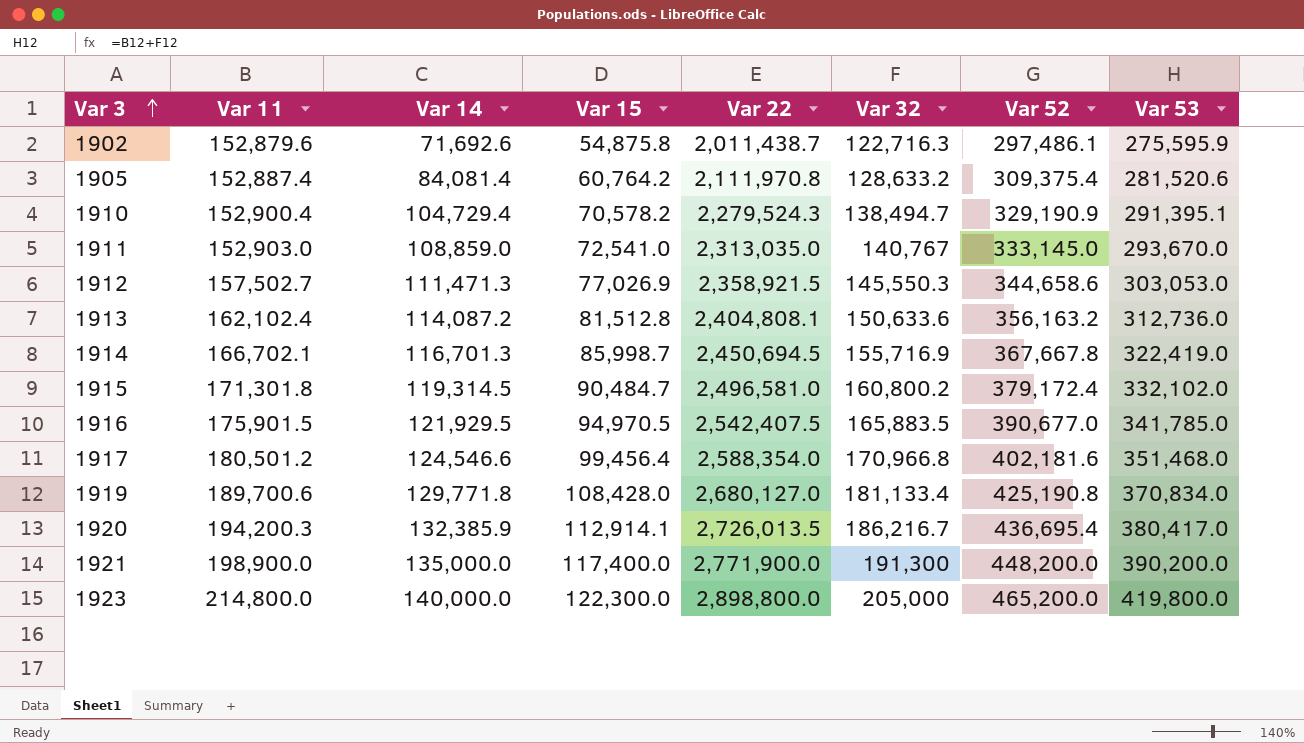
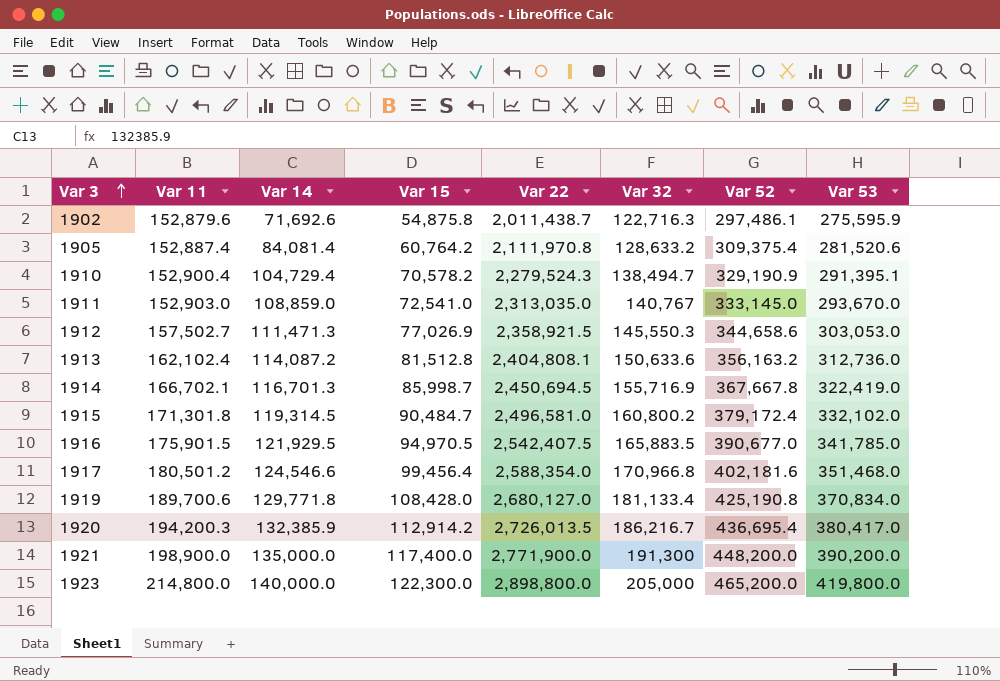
1920 | Var 15: 112,914.1 -> 112,914.2

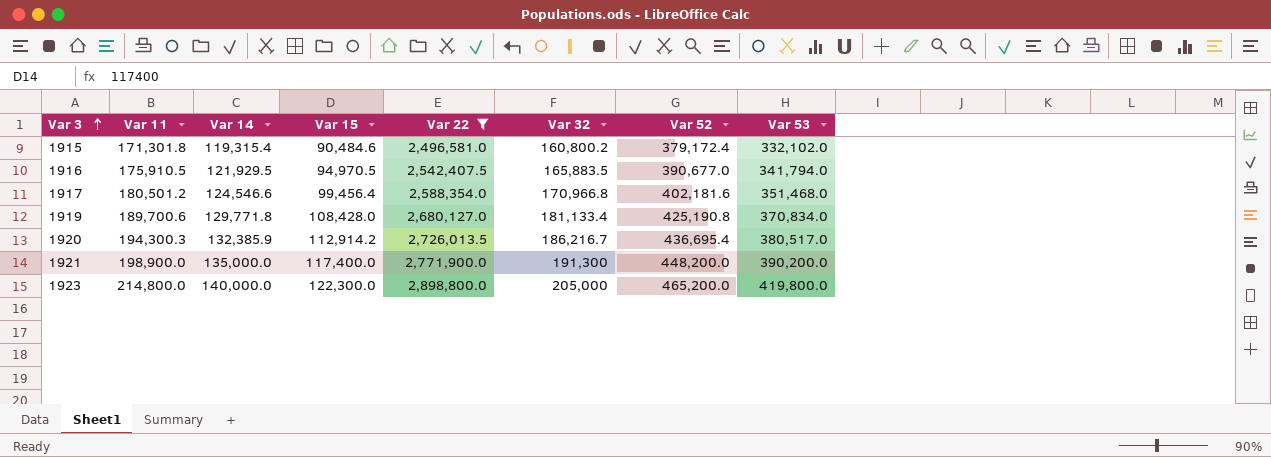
filter: none -> Var 22 >= 2,496,581.0
1915 | Var 14: 119,314.5 -> 119,315.4
1915 | Var 15: 90,484.7 -> 90,484.6
1916 | Var 11: 175,901.5 -> 175,910.5
1916 | Var 53: 341,785.0 -> 341,794.0
1920 | Var 11: 194,200.3 -> 194,300.3
1920 | Var 53: 380,417.0 -> 380,517.0

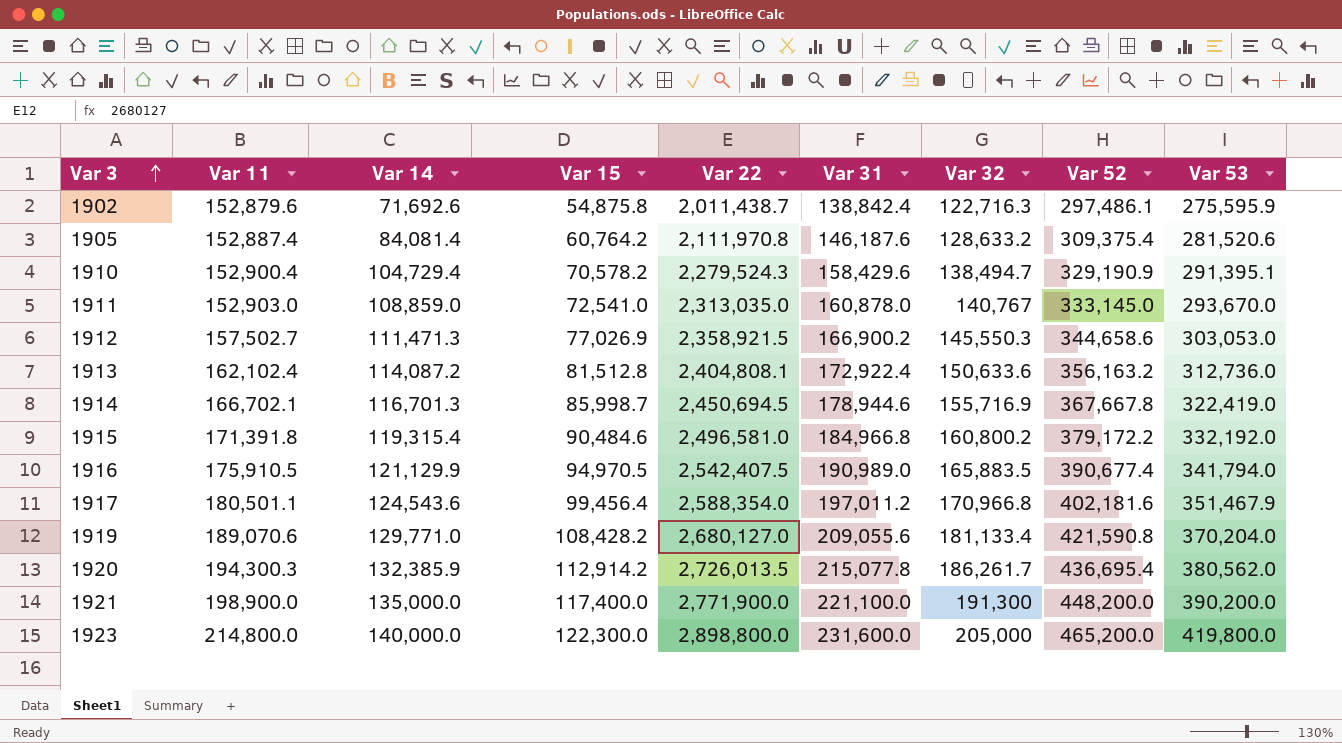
filter: Var 22 >= 2,496,581.0 -> none
column Var 31 | position: none -> 6
1915 | Var 11: 171,301.8 -> 171,391.8
1915 | Var 52: 379,172.4 -> 379,172.2
1915 | Var 53: 332,102.0 -> 332,192.0
1916 | Var 14: 121,929.5 -> 121,129.9
1916 | Var 52: 390,677.0 -> 390,677.4
1917 | Var 11: 180,501.2 -> 180,501.1
1917 | Var 14: 124,546.6 -> 124,543.6
1917 | Var 53: 351,468.0 -> 351,467.9
1919 | Var 11: 189,700.6 -> 189,070.6
1919 | Var 14: 129,771.8 -> 129,771.0
1919 | Var 15: 108,428.0 -> 108,428.2
1919 | Var 52: 425,190.8 -> 421,590.8
1919 | Var 53: 370,834.0 -> 370,204.0
1920 | Var 32: 186,216.7 -> 186,261.7
1920 | Var 53: 380,517.0 -> 380,562.0

